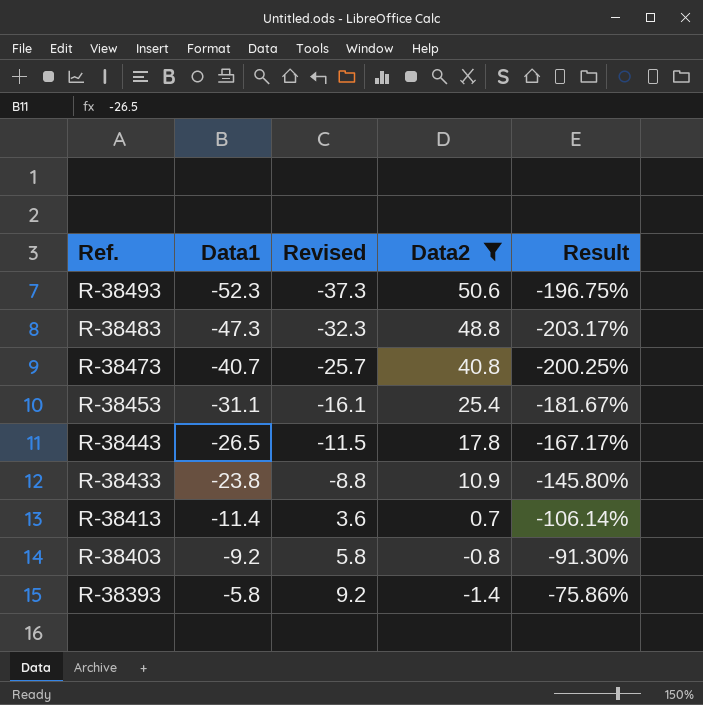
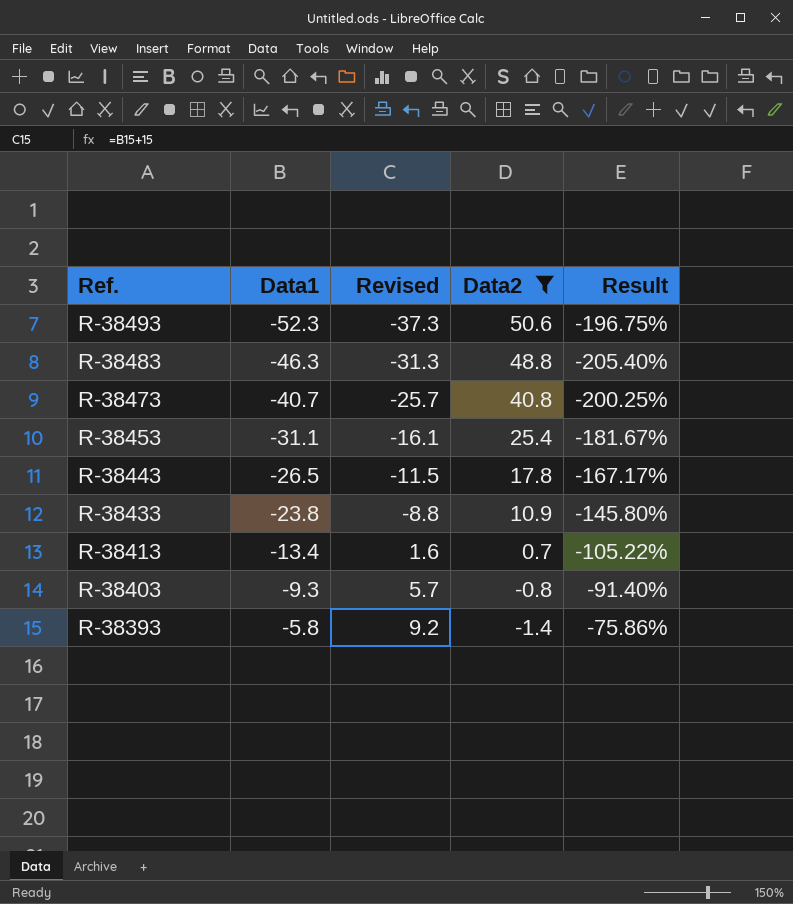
R-38483 | Data1: -47.3 -> -46.3
R-38483 | Revised: -32.3 -> -31.3
R-38483 | Result: -203.17% -> -205.40%
R-38413 | Data1: -11.4 -> -13.4
R-38413 | Revised: 3.6 -> 1.6
R-38413 | Result: -106.14% -> -105.22%
R-38403 | Data1: -9.2 -> -9.3
R-38403 | Revised: 5.8 -> 5.7
R-38403 | Result: -91.30% -> -91.40%

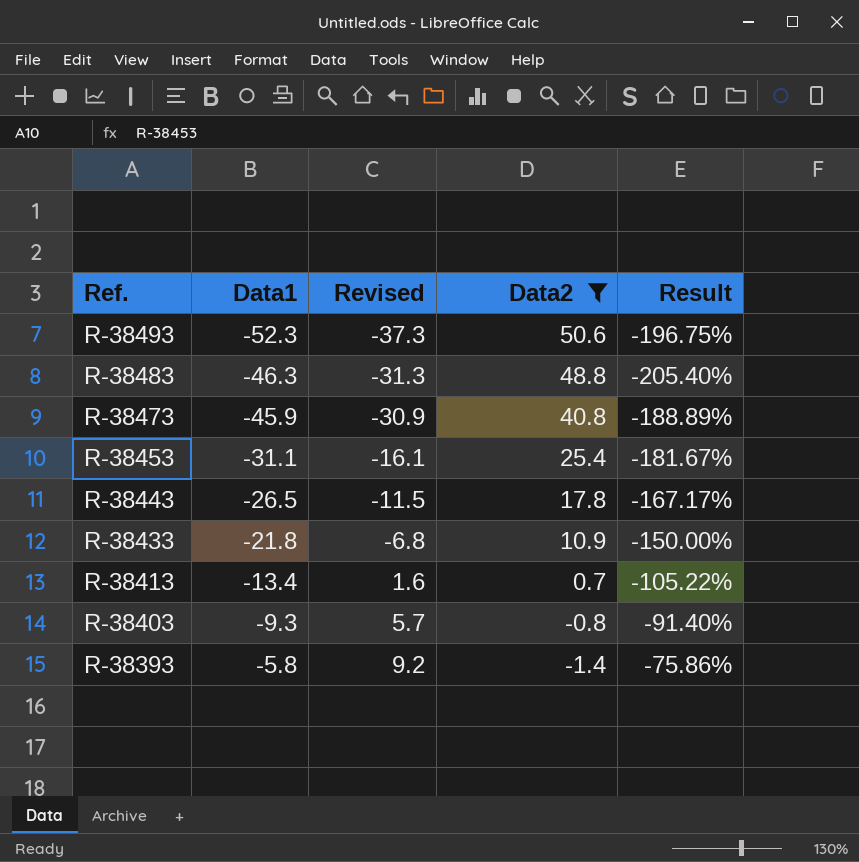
R-38473 | Data1: -40.7 -> -45.9
R-38473 | Revised: -25.7 -> -30.9
R-38473 | Result: -200.25% -> -188.89%
R-38433 | Data1: -23.8 -> -21.8
R-38433 | Revised: -8.8 -> -6.8
R-38433 | Result: -145.80% -> -150.00%

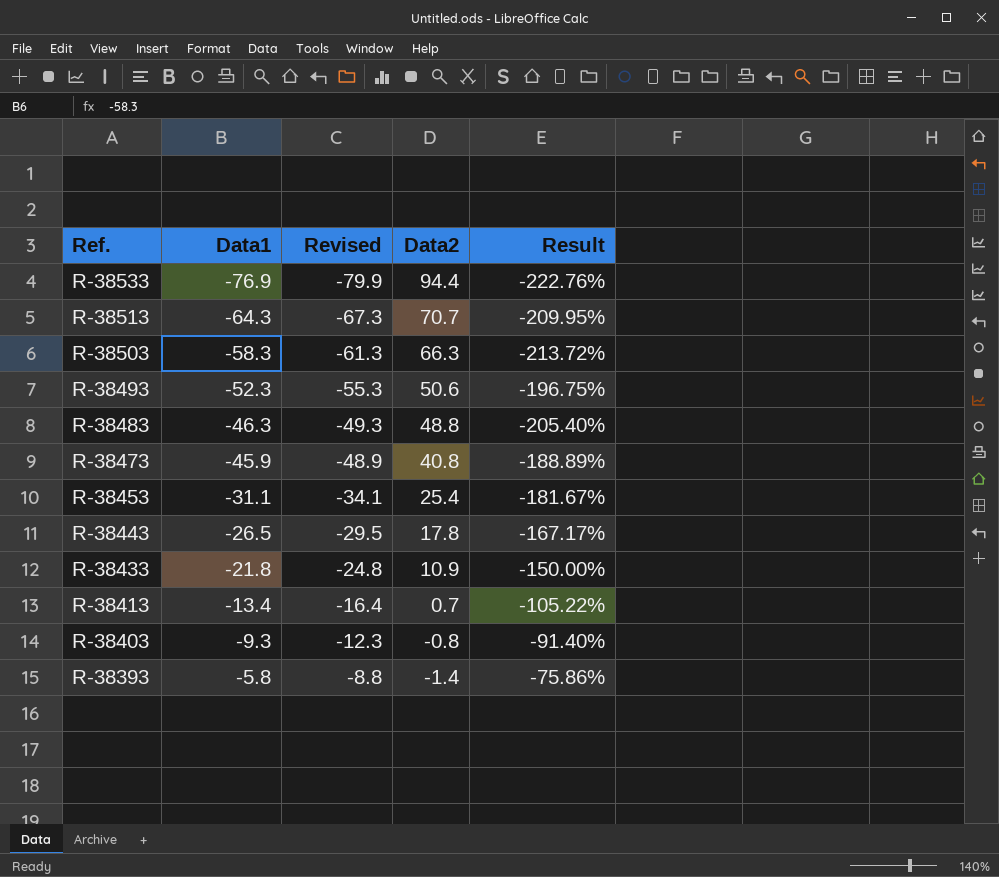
filter: Data2 <= 50.6 -> none
column Revised | formula: [Data1] + 15 -> [Data1] - 3

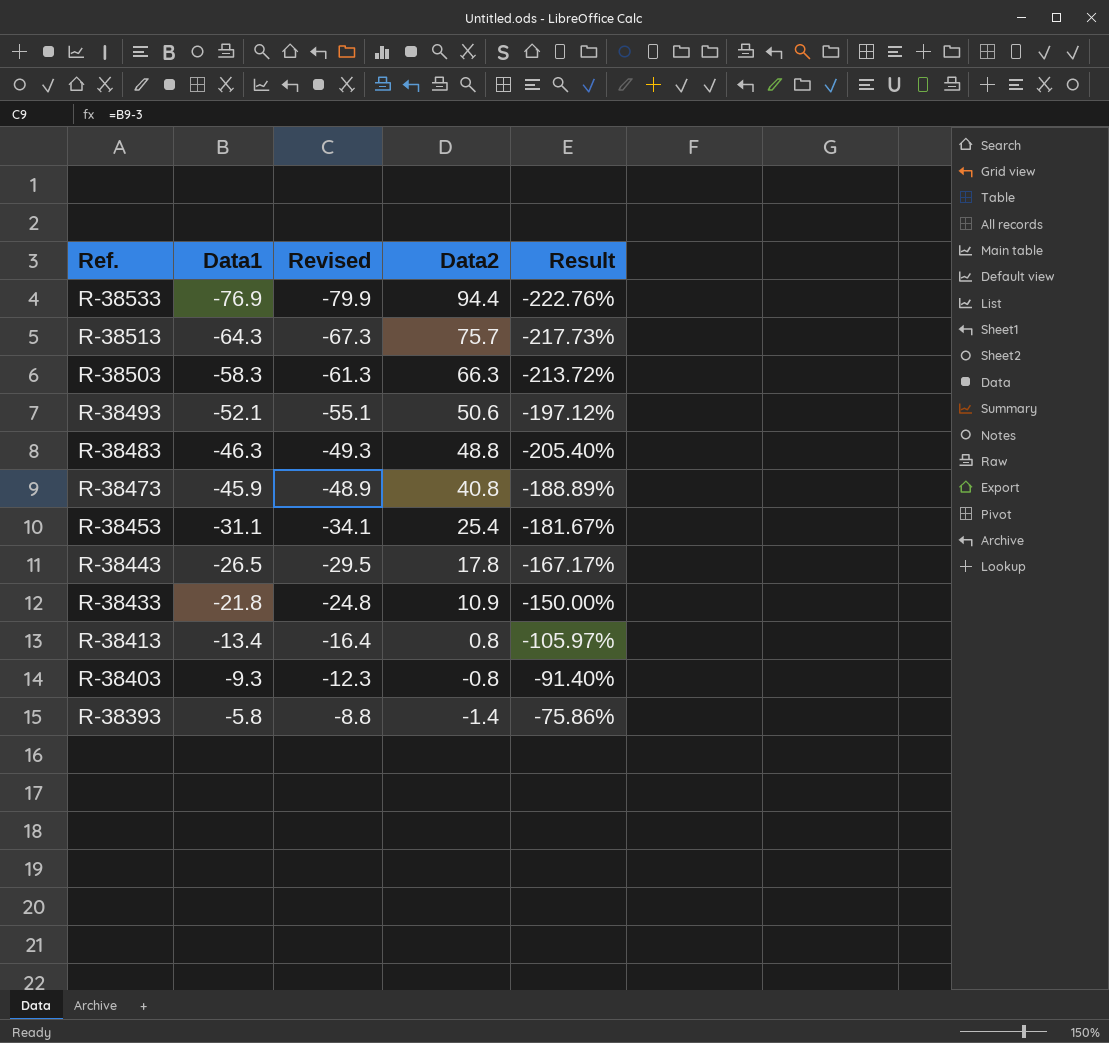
R-38513 | Data2: 70.7 -> 75.7
R-38513 | Result: -209.95% -> -217.73%
R-38493 | Data1: -52.3 -> -52.1
R-38493 | Revised: -55.3 -> -55.1
R-38493 | Result: -196.75% -> -197.12%
R-38413 | Data2: 0.7 -> 0.8
R-38413 | Result: -105.22% -> -105.97%

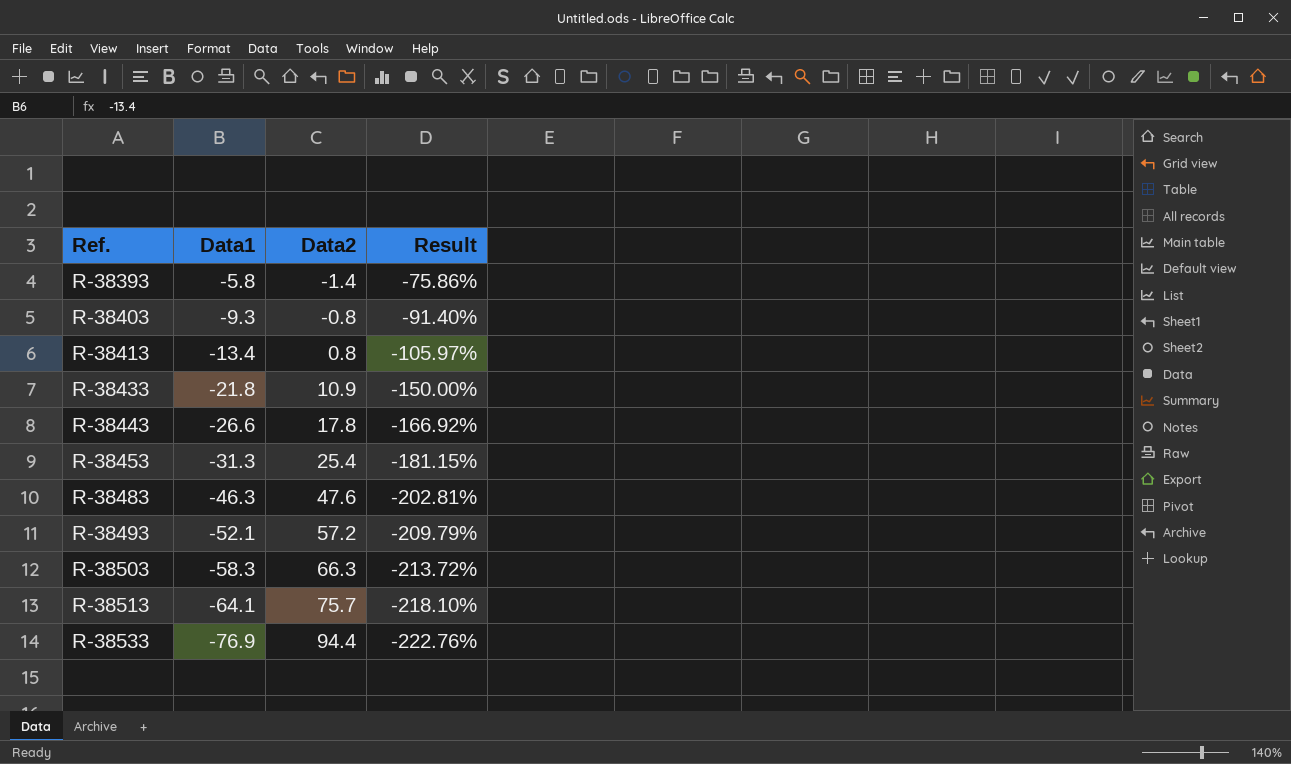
row order: Ref. descending -> Ref. ascending
column Revised | formula: [Data1] - 3 -> none
row R-38473: -45.9 | -48.9 | 40.8 | -188.89% -> none
R-38443 | Data1: -26.5 -> -26.6
R-38443 | Result: -167.17% -> -166.92%
R-38453 | Data1: -31.1 -> -31.3
R-38453 | Result: -181.67% -> -181.15%
R-38483 | Data2: 48.8 -> 47.6
R-38483 | Result: -205.40% -> -202.81%
R-38493 | Data2: 50.6 -> 57.2
R-38493 | Result: -197.12% -> -209.79%
R-38513 | Data1: -64.3 -> -64.1
R-38513 | Result: -217.73% -> -218.10%

